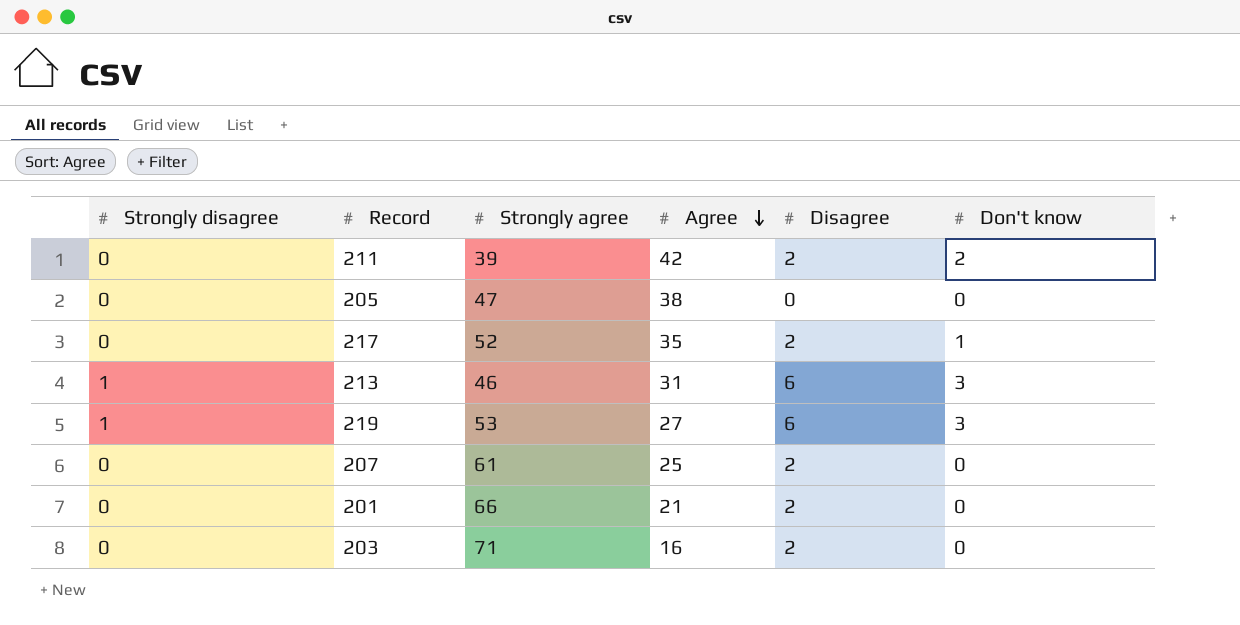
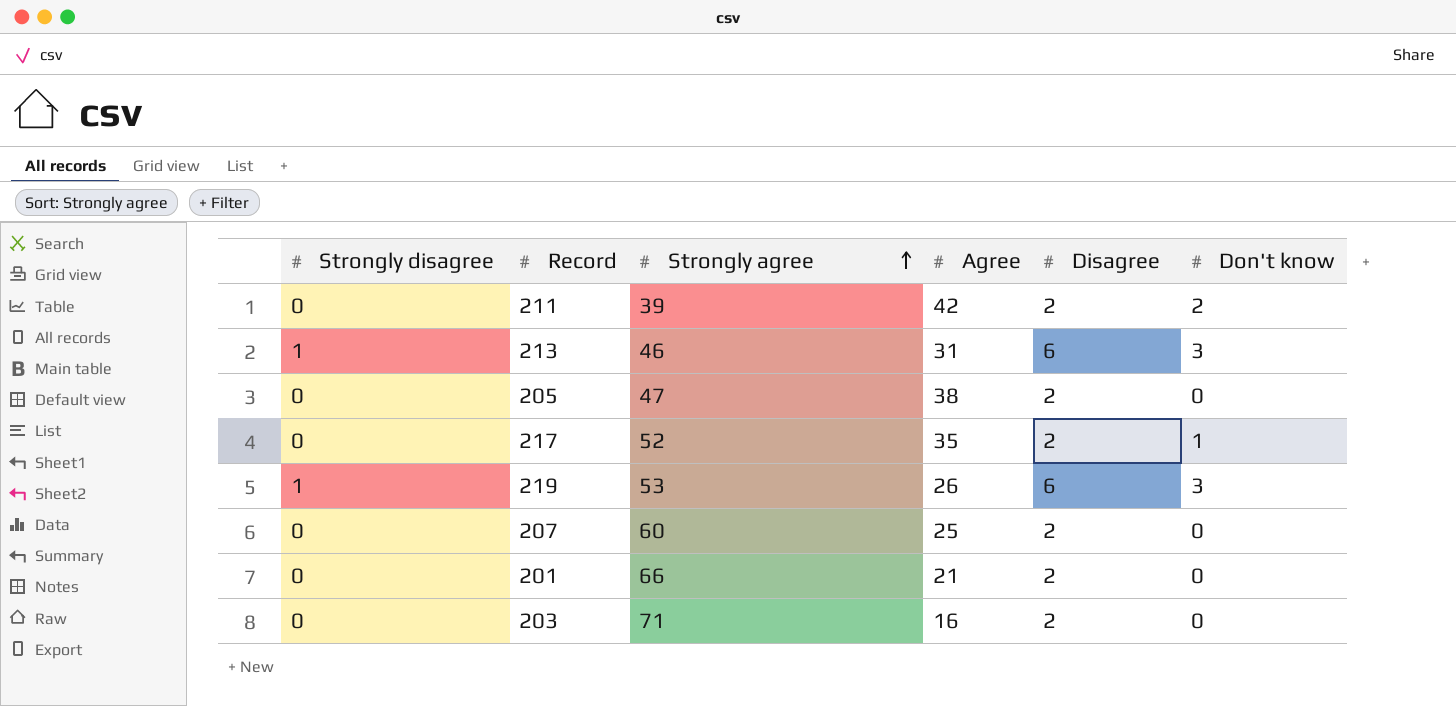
row order: Agree descending -> Strongly agree ascending
205 | Disagree: 0 -> 2
219 | Agree: 27 -> 26
207 | Strongly agree: 61 -> 60

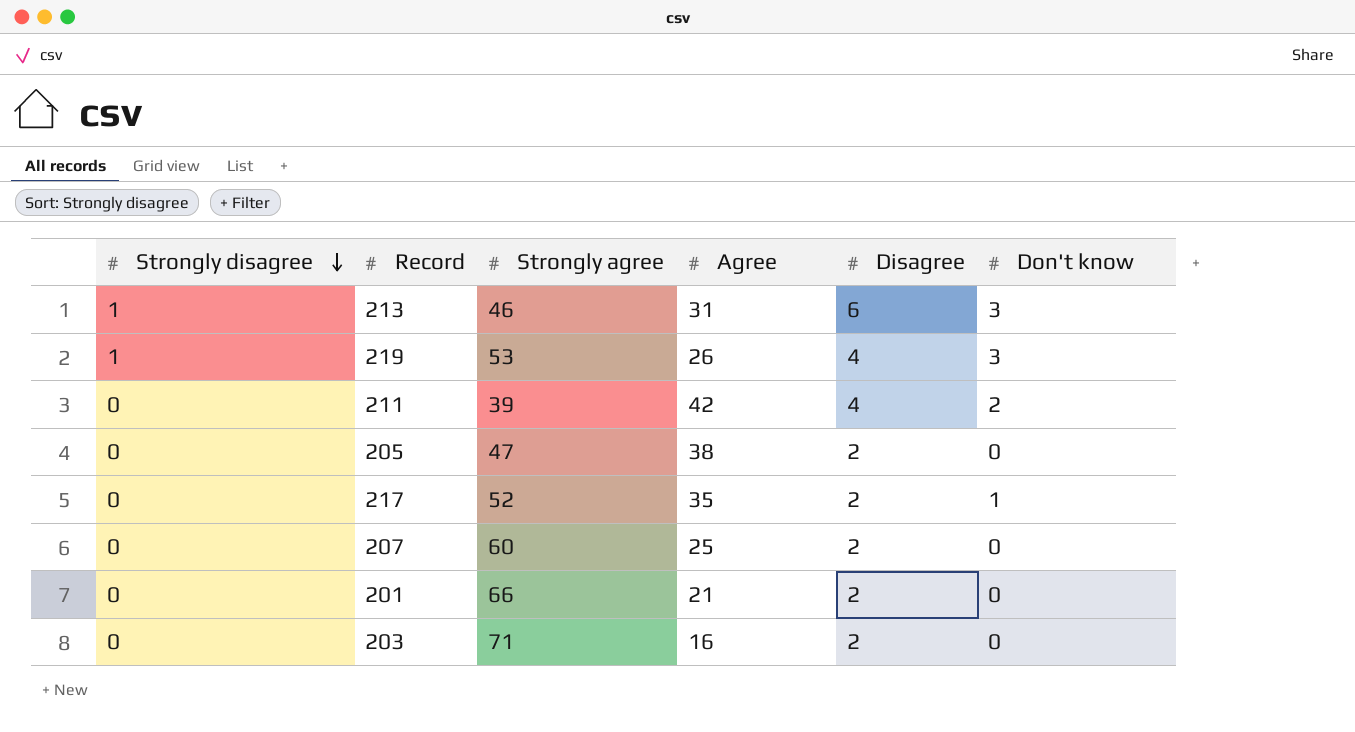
row order: Strongly agree ascending -> Strongly disagree descending
219 | Disagree: 6 -> 4
211 | Disagree: 2 -> 4

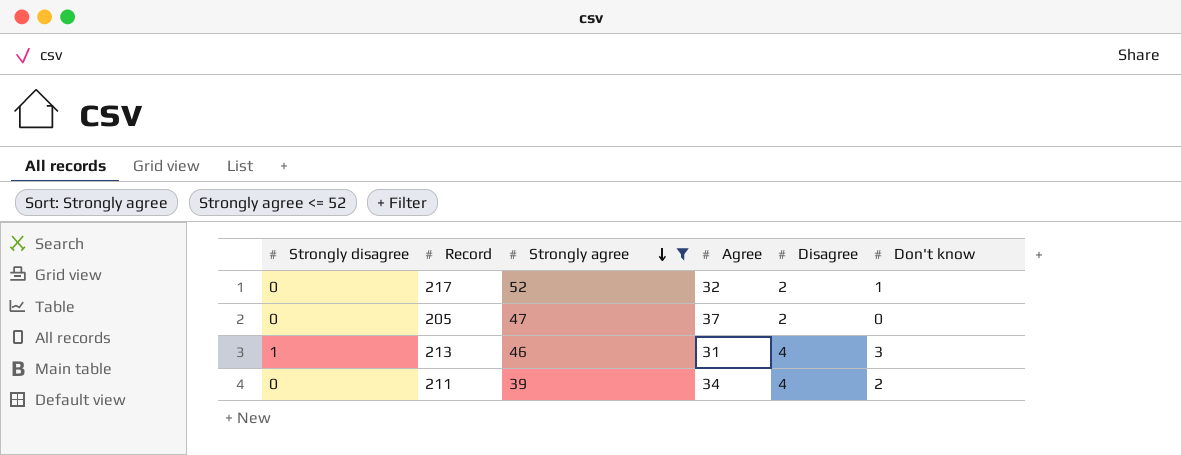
filter: none -> Strongly agree <= 52
row order: Strongly disagree descending -> Strongly agree descending
217 | Agree: 35 -> 32
205 | Agree: 38 -> 37
213 | Disagree: 6 -> 4
211 | Agree: 42 -> 34

